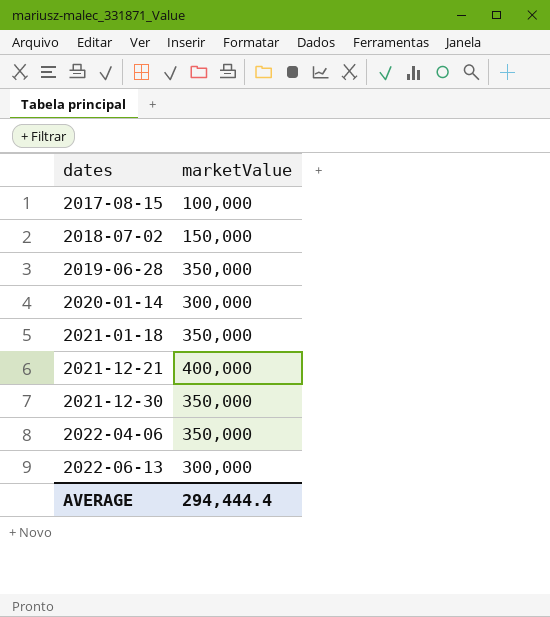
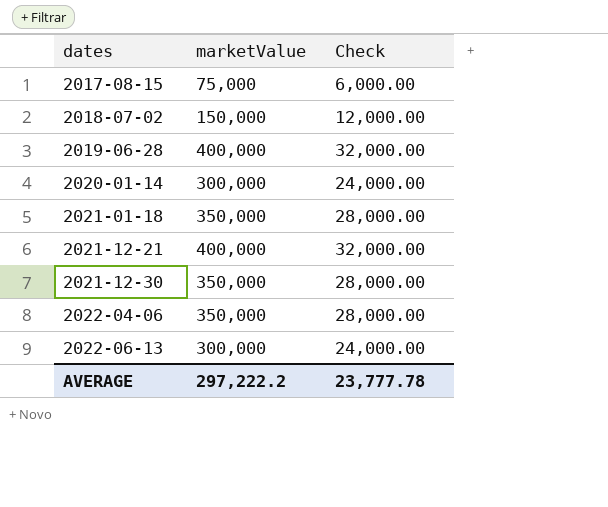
column Check | formula: none -> [marketValue] * 0.08
2017-08-15 | marketValue: 100,000 -> 75,000
2019-06-28 | marketValue: 350,000 -> 400,000
AVERAGE | marketValue: 294,444.4 -> 297,222.2

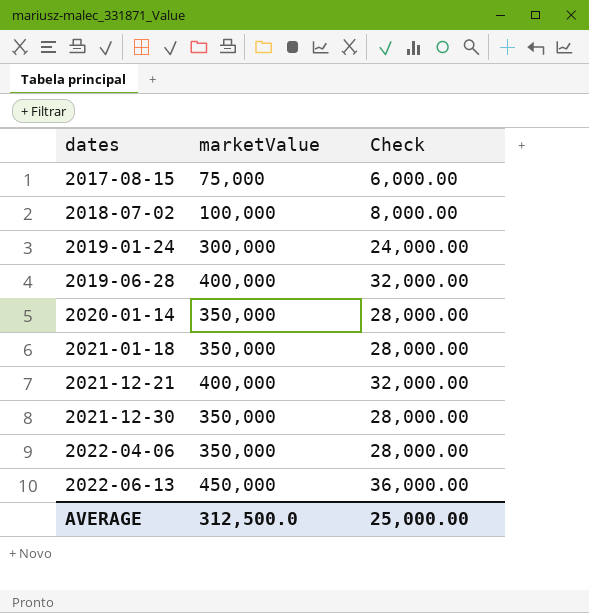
2018-07-02 | marketValue: 150,000 -> 100,000
2018-07-02 | Check: 12,000.00 -> 8,000.00
row 2019-01-24: none -> 300,000 | 24,000.00
2020-01-14 | marketValue: 300,000 -> 350,000
2020-01-14 | Check: 24,000.00 -> 28,000.00
2022-06-13 | marketValue: 300,000 -> 450,000
2022-06-13 | Check: 24,000.00 -> 36,000.00
AVERAGE | marketValue: 297,222.2 -> 312,500.0
AVERAGE | Check: 23,777.78 -> 25,000.00

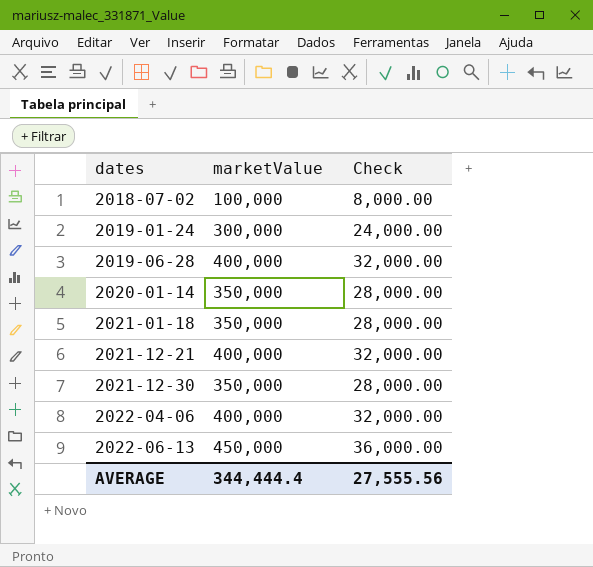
row 2017-08-15: 75,000 | 6,000.00 -> none
2022-04-06 | marketValue: 350,000 -> 400,000
2022-04-06 | Check: 28,000.00 -> 32,000.00
AVERAGE | marketValue: 312,500.0 -> 344,444.4
AVERAGE | Check: 25,000.00 -> 27,555.56

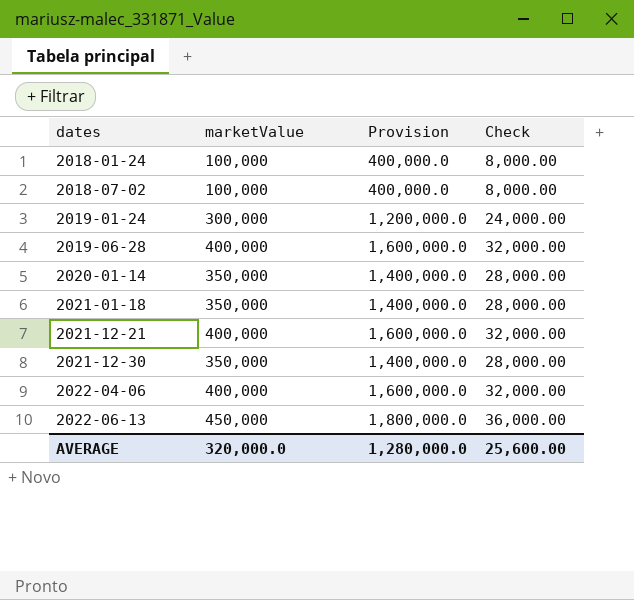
column Provision | formula: none -> [marketValue] * 4
row 2018-01-24: none -> 100,000 | 400,000.0 | 8,000.00
AVERAGE | marketValue: 344,444.4 -> 320,000.0
AVERAGE | Check: 27,555.56 -> 25,600.00

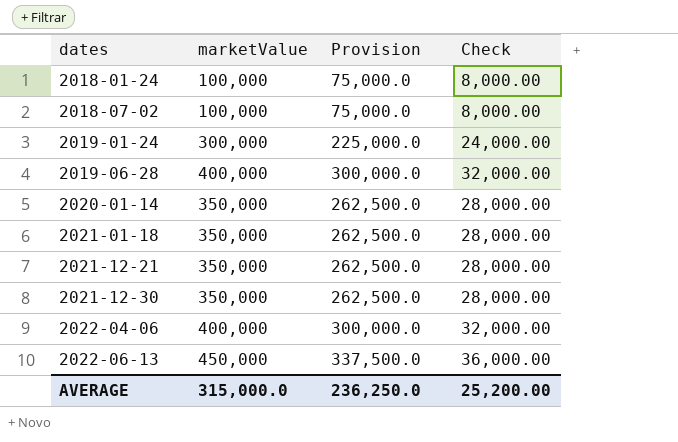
column Provision | formula: [marketValue] * 4 -> [marketValue] * 0.75
2021-12-21 | marketValue: 400,000 -> 350,000
2021-12-21 | Check: 32,000.00 -> 28,000.00
AVERAGE | marketValue: 320,000.0 -> 315,000.0
AVERAGE | Provision: 1,280,000.0 -> 236,250.0
AVERAGE | Check: 25,600.00 -> 25,200.00

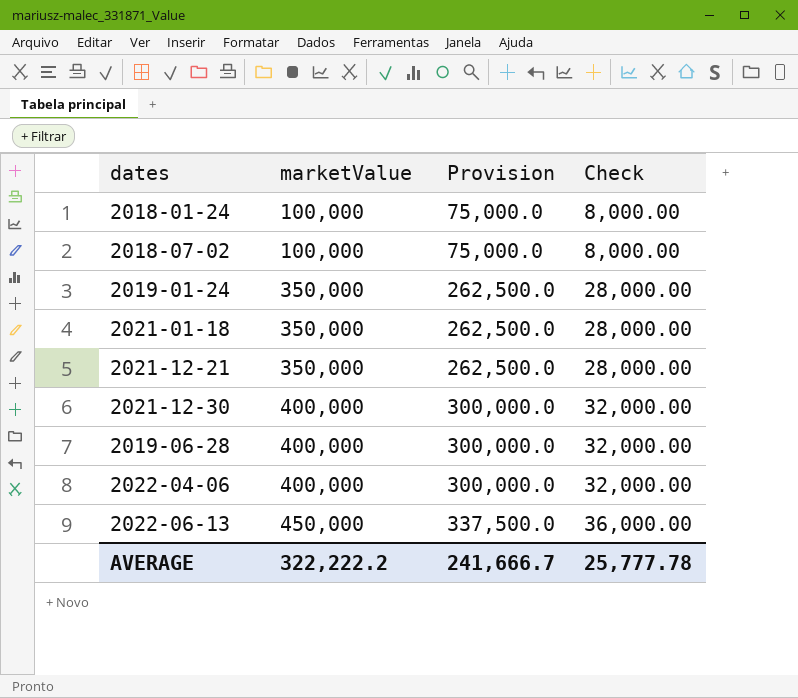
row order: dates ascending -> marketValue ascending
row 2020-01-14: 350,000 | 262,500.0 | 28,000.00 -> none
2019-01-24 | marketValue: 300,000 -> 350,000
2019-01-24 | Provision: 225,000.0 -> 262,500.0
2019-01-24 | Check: 24,000.00 -> 28,000.00
2021-12-30 | marketValue: 350,000 -> 400,000
2021-12-30 | Provision: 262,500.0 -> 300,000.0
2021-12-30 | Check: 28,000.00 -> 32,000.00
AVERAGE | marketValue: 315,000.0 -> 322,222.2
AVERAGE | Provision: 236,250.0 -> 241,666.7
AVERAGE | Check: 25,200.00 -> 25,777.78

